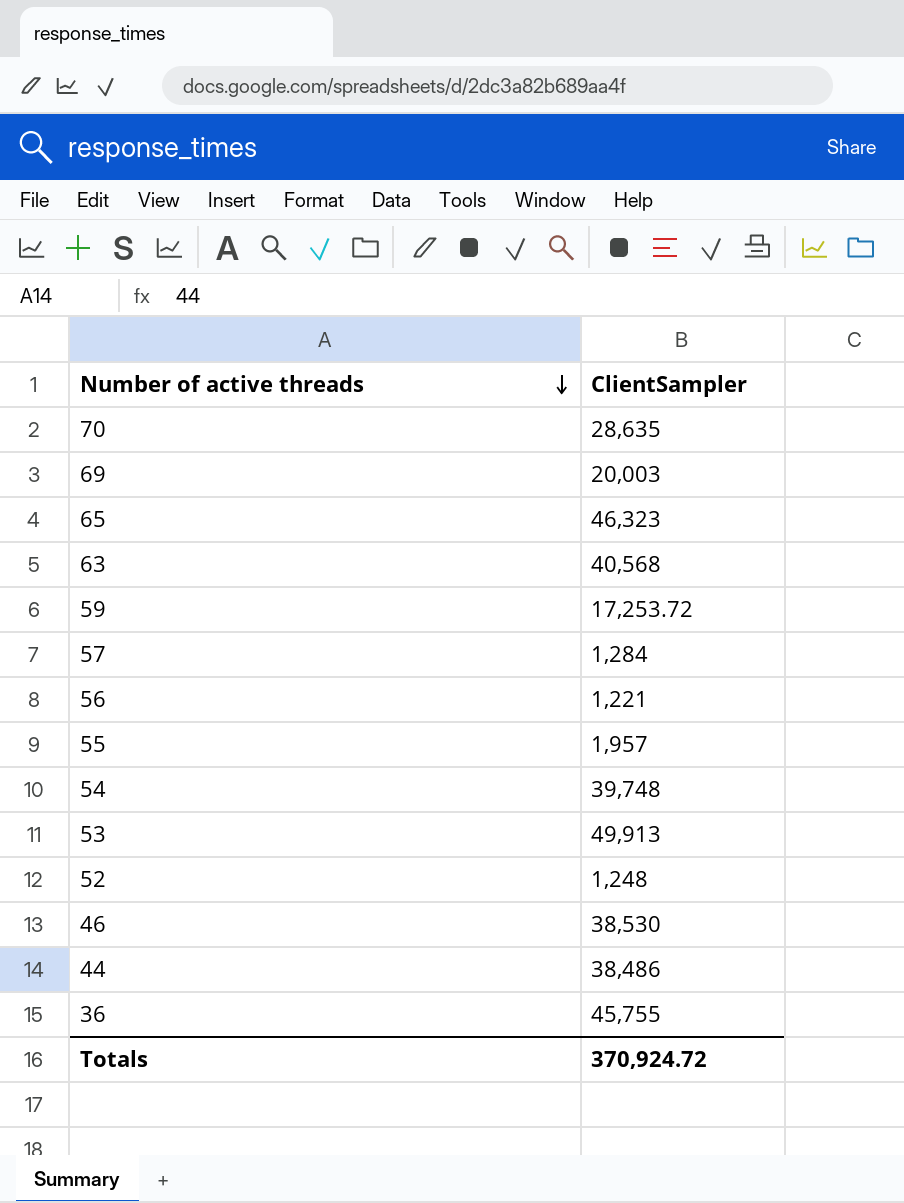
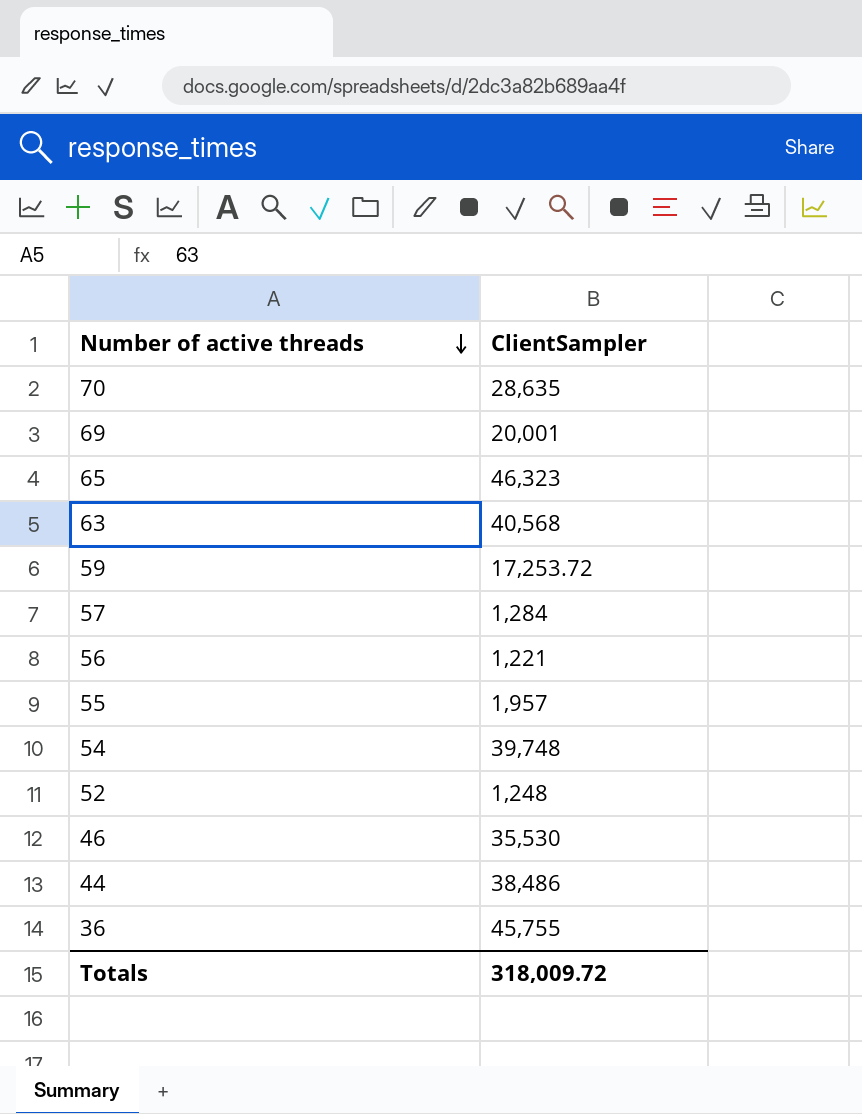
row 53: 49,913 -> none
69 | ClientSampler: 20,003 -> 20,001
46 | ClientSampler: 38,530 -> 35,530
Totals | ClientSampler: 370,924.72 -> 318,009.72

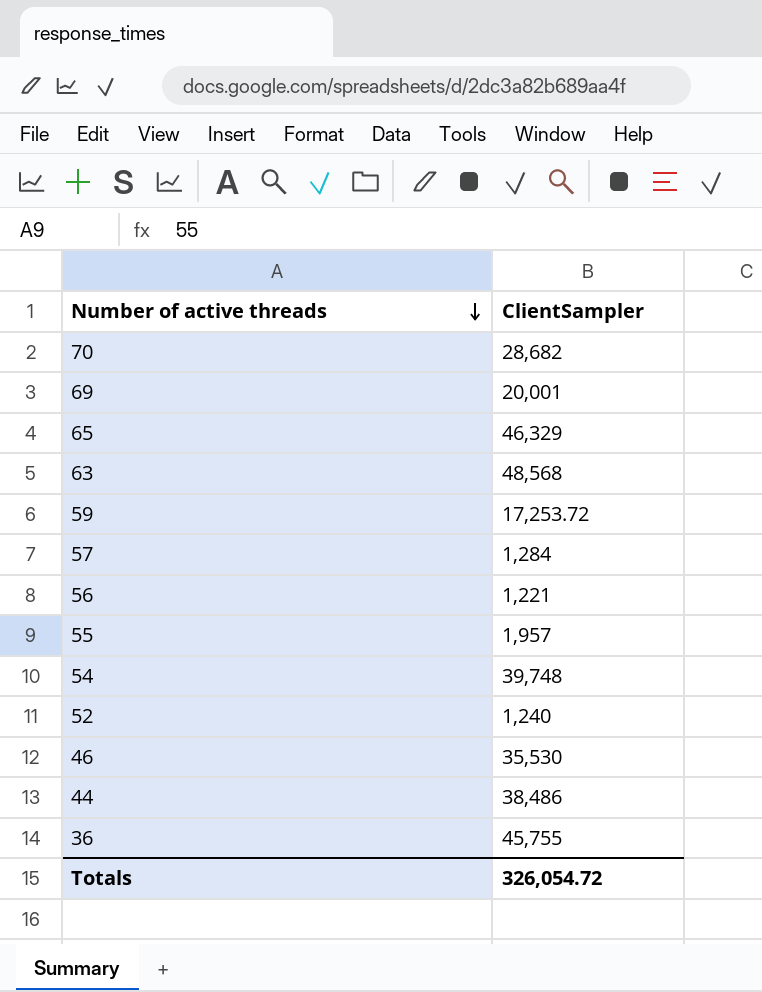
70 | ClientSampler: 28,635 -> 28,682
65 | ClientSampler: 46,323 -> 46,329
63 | ClientSampler: 40,568 -> 48,568
52 | ClientSampler: 1,248 -> 1,240
Totals | ClientSampler: 318,009.72 -> 326,054.72

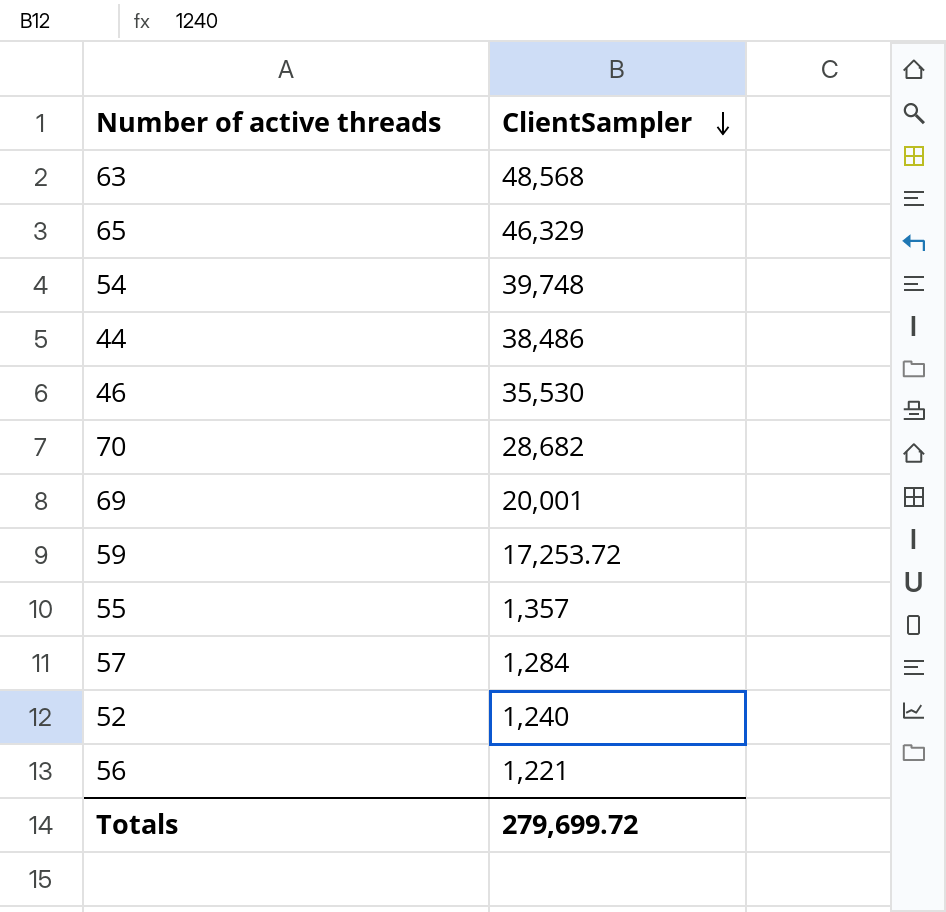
row order: Number of active threads descending -> ClientSampler descending
row 36: 45,755 -> none
55 | ClientSampler: 1,957 -> 1,357
Totals | ClientSampler: 326,054.72 -> 279,699.72

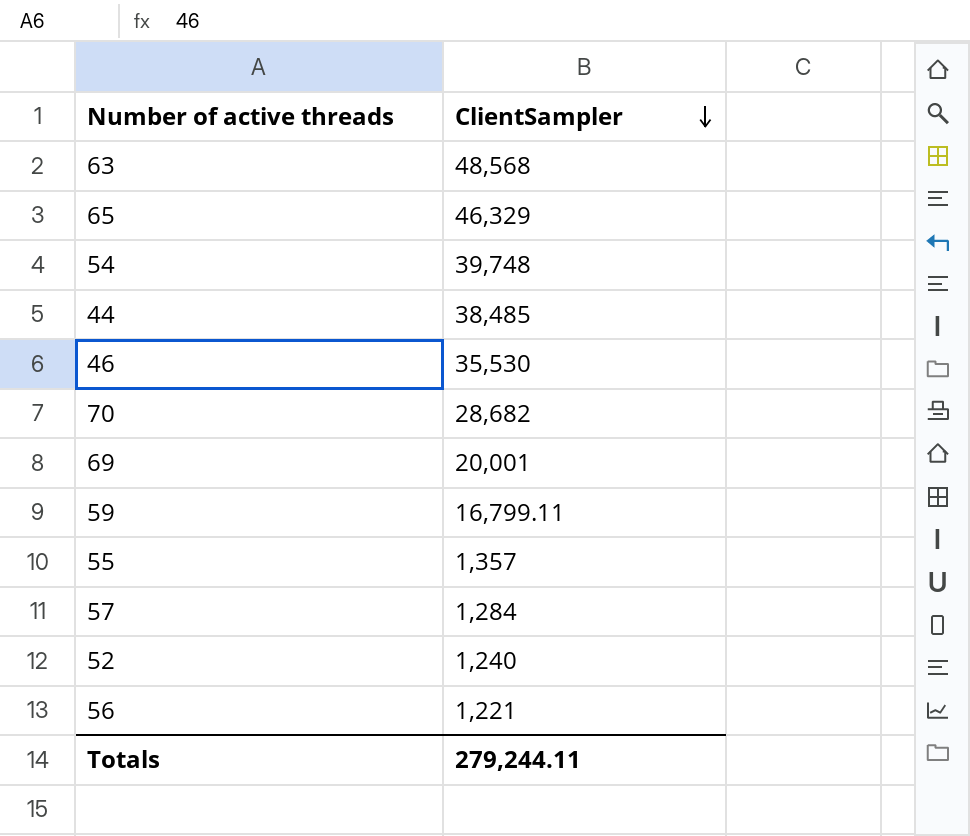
44 | ClientSampler: 38,486 -> 38,485
59 | ClientSampler: 17,253.72 -> 16,799.11
Totals | ClientSampler: 279,699.72 -> 279,244.11

